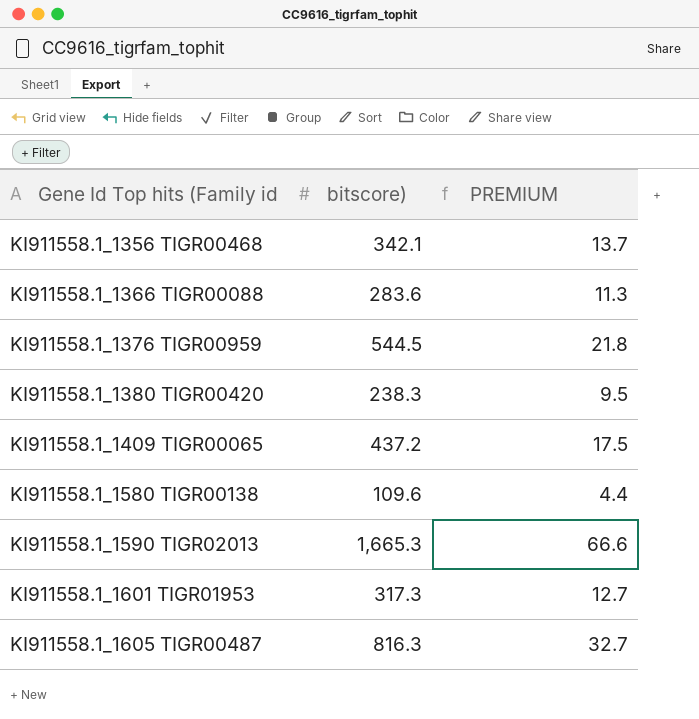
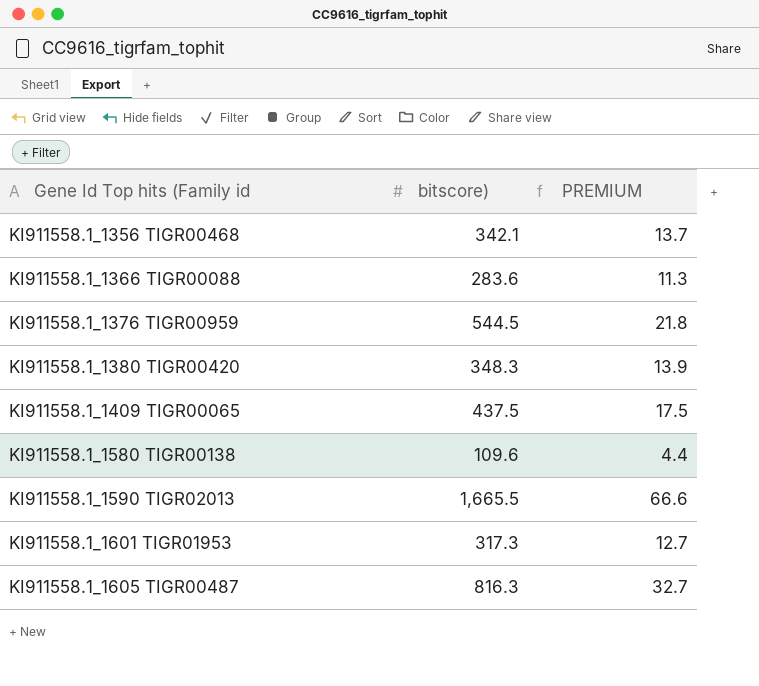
KI911558.1_1380 TIGR00420 | bitscore): 238.3 -> 348.3
KI911558.1_1380 TIGR00420 | PREMIUM: 9.5 -> 13.9
KI911558.1_1409 TIGR00065 | bitscore): 437.2 -> 437.5
KI911558.1_1590 TIGR02013 | bitscore): 1,665.3 -> 1,665.5

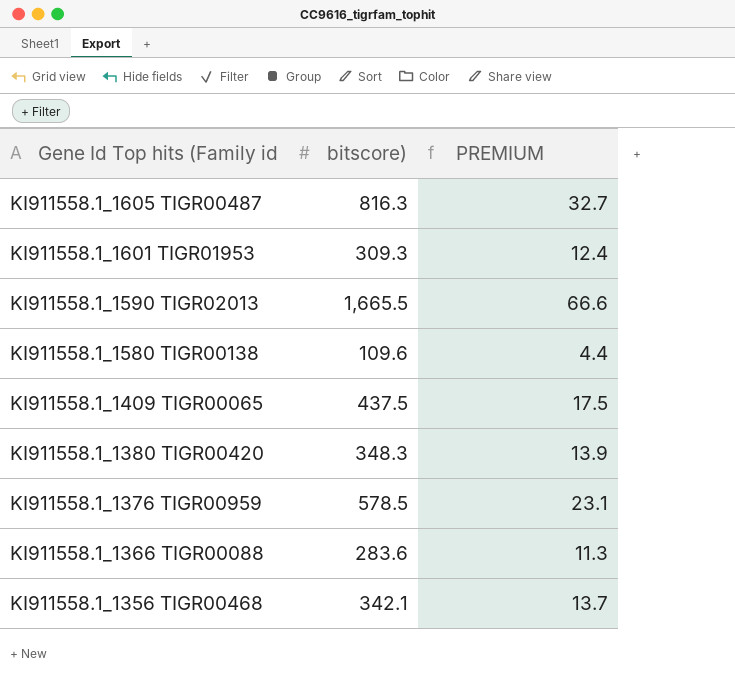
row order: Gene Id Top hits (Family id ascending -> Gene Id Top hits (Family id descending
KI911558.1_1601 TIGR01953 | bitscore): 317.3 -> 309.3
KI911558.1_1601 TIGR01953 | PREMIUM: 12.7 -> 12.4
KI911558.1_1376 TIGR00959 | bitscore): 544.5 -> 578.5
KI911558.1_1376 TIGR00959 | PREMIUM: 21.8 -> 23.1

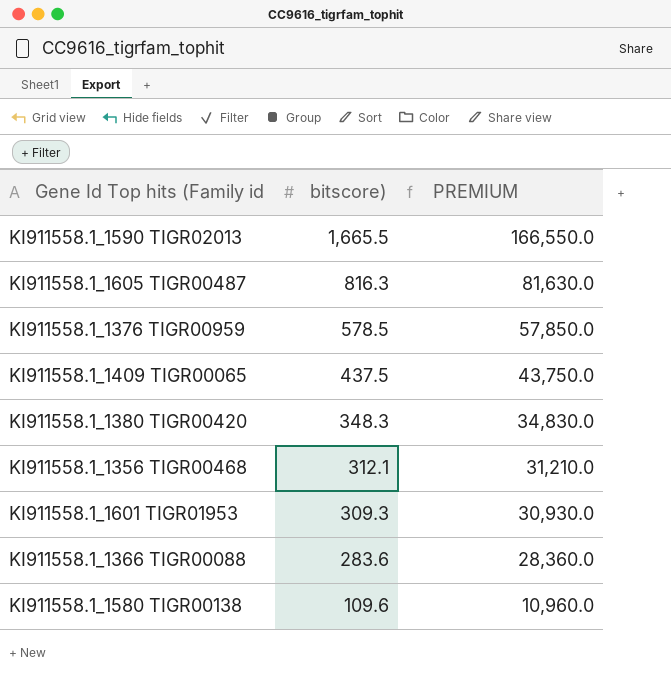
row order: Gene Id Top hits (Family id descending -> bitscore) descending
column PREMIUM | formula: [bitscore)] * 0.04 -> [bitscore)] * 100
KI911558.1_1356 TIGR00468 | bitscore): 342.1 -> 312.1

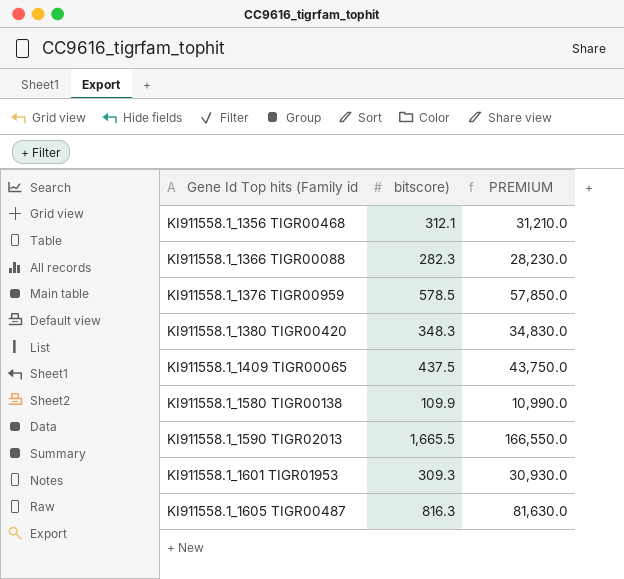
row order: bitscore) descending -> Gene Id Top hits (Family id ascending
KI911558.1_1366 TIGR00088 | bitscore): 283.6 -> 282.3
KI911558.1_1366 TIGR00088 | PREMIUM: 28,360.0 -> 28,230.0
KI911558.1_1580 TIGR00138 | bitscore): 109.6 -> 109.9
KI911558.1_1580 TIGR00138 | PREMIUM: 10,960.0 -> 10,990.0

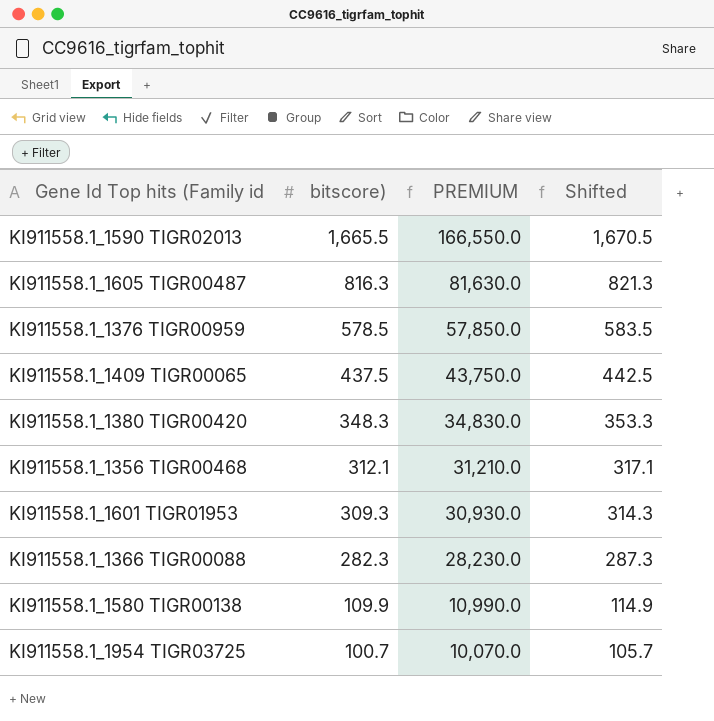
row order: Gene Id Top hits (Family id ascending -> bitscore) descending
column Shifted | formula: none -> [bitscore)] + 5
row KI911558.1_1954 TIGR03725: none -> 100.7 | 10,070.0 | 105.7

